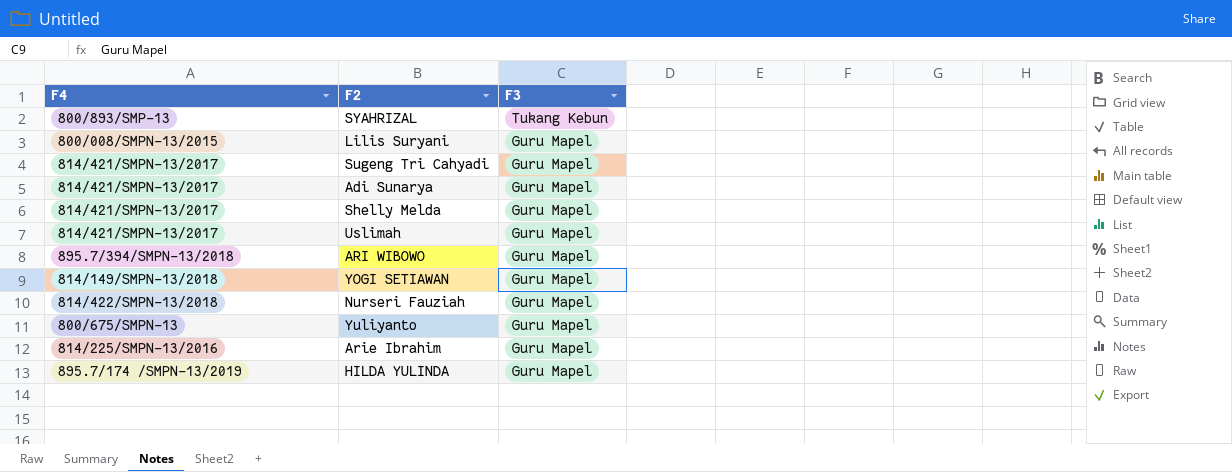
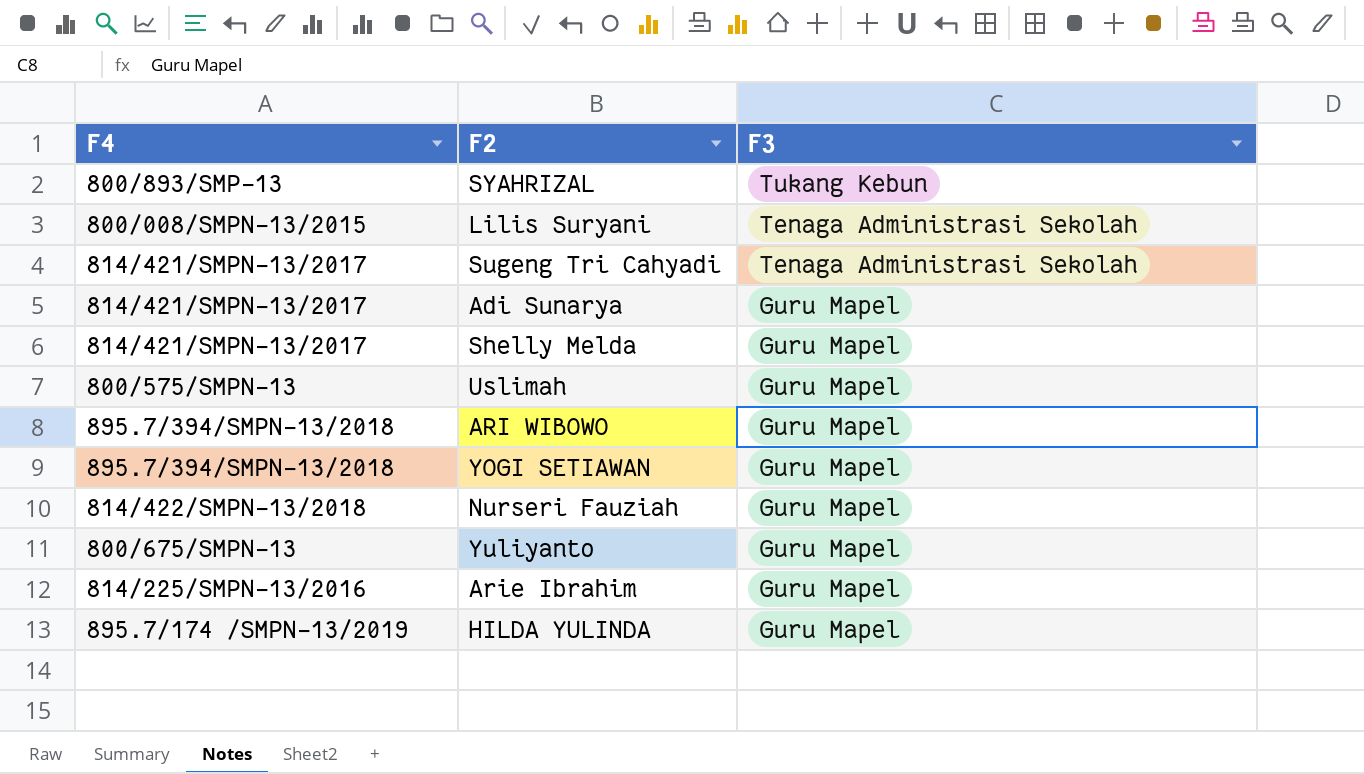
Lilis Suryani | F3: Guru Mapel -> Tenaga Administrasi Sekolah
Sugeng Tri Cahyadi | F3: Guru Mapel -> Tenaga Administrasi Sekolah
Uslimah | F4: 814/421/SMPN-13/2017 -> 800/575/SMPN-13
YOGI SETIAWAN | F4: 814/149/SMPN-13/2018 -> 895.7/394/SMPN-13/2018

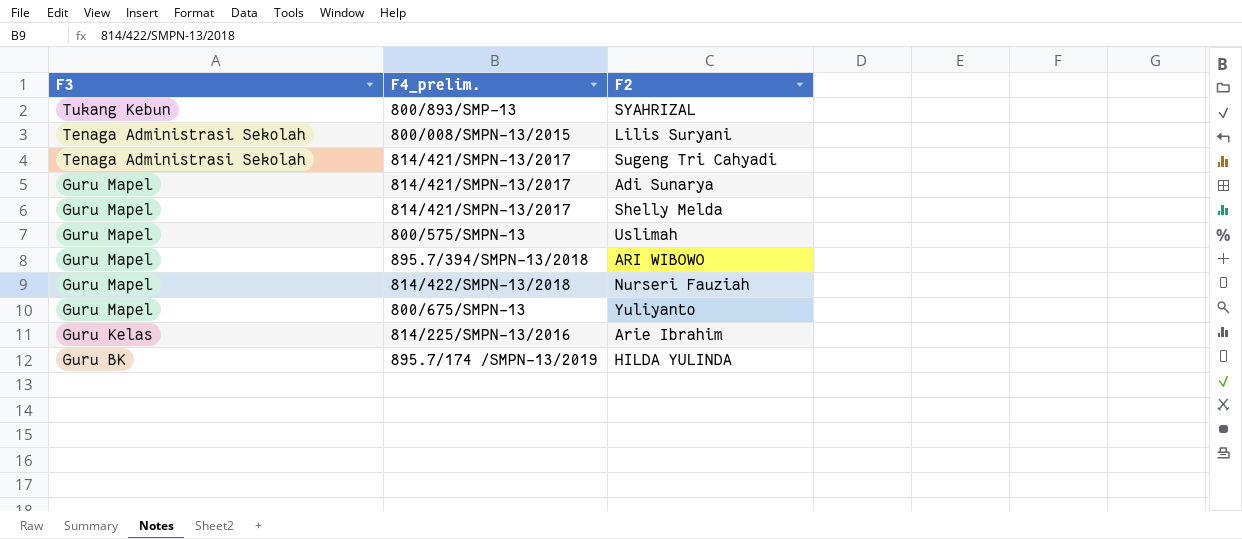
column F3 | position: 3 -> 1
column name: F4 -> F4_prelim.
row YOGI SETIAWAN: 895.7/394/SMPN-13/2018 | Guru Mapel -> none
Arie Ibrahim | F3: Guru Mapel -> Guru Kelas
HILDA YULINDA | F3: Guru Mapel -> Guru BK

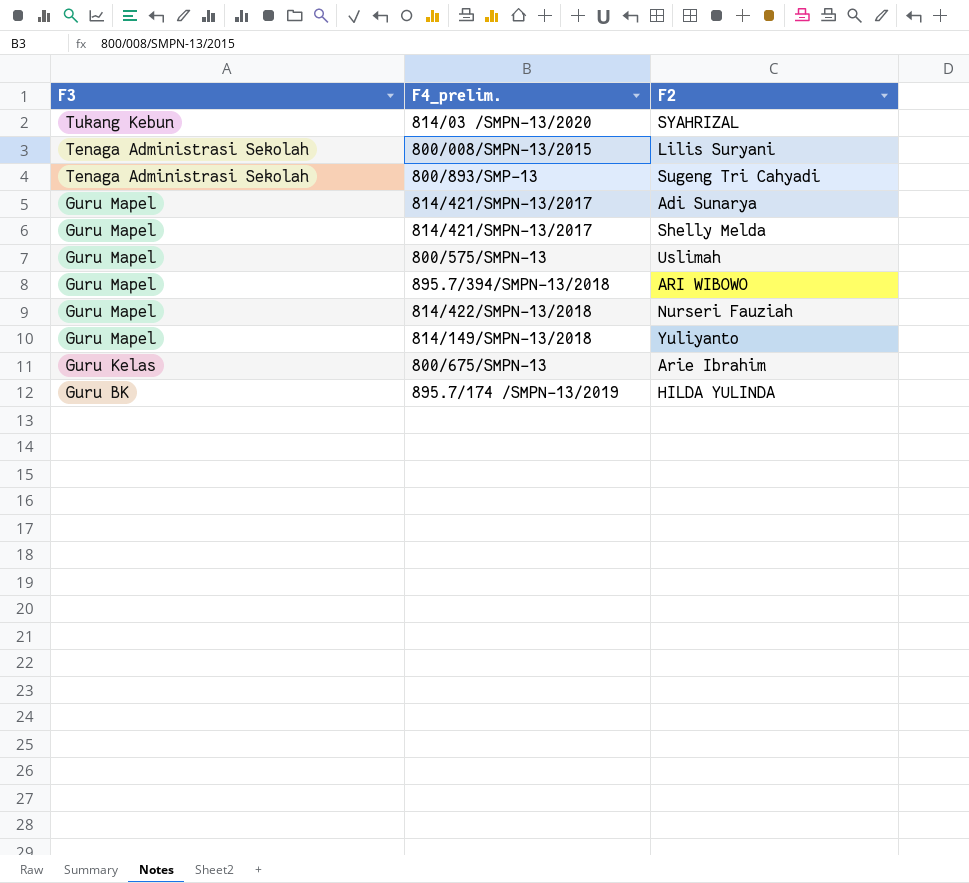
SYAHRIZAL | F4_prelim.: 800/893/SMP-13 -> 814/03 /SMPN-13/2020
Sugeng Tri Cahyadi | F4_prelim.: 814/421/SMPN-13/2017 -> 800/893/SMP-13
Yuliyanto | F4_prelim.: 800/675/SMPN-13 -> 814/149/SMPN-13/2018
Arie Ibrahim | F4_prelim.: 814/225/SMPN-13/2016 -> 800/675/SMPN-13

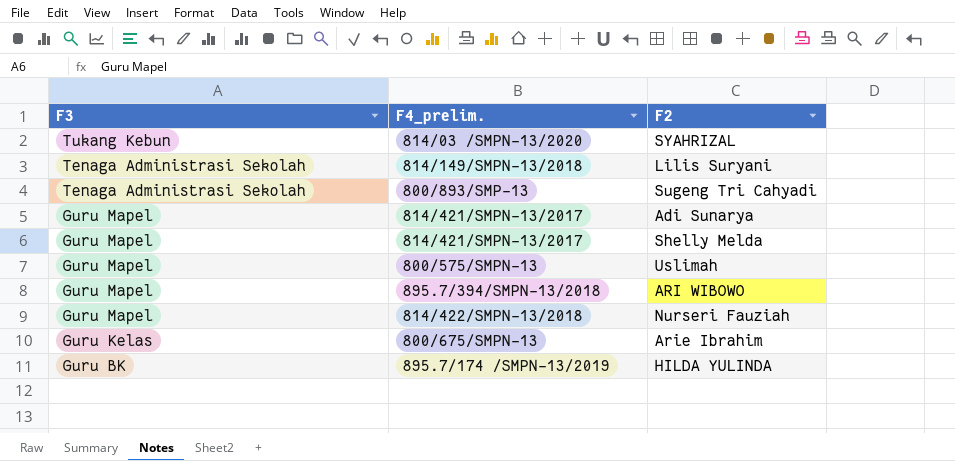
row Yuliyanto: Guru Mapel | 814/149/SMPN-13/2018 -> none
Lilis Suryani | F4_prelim.: 800/008/SMPN-13/2015 -> 814/149/SMPN-13/2018

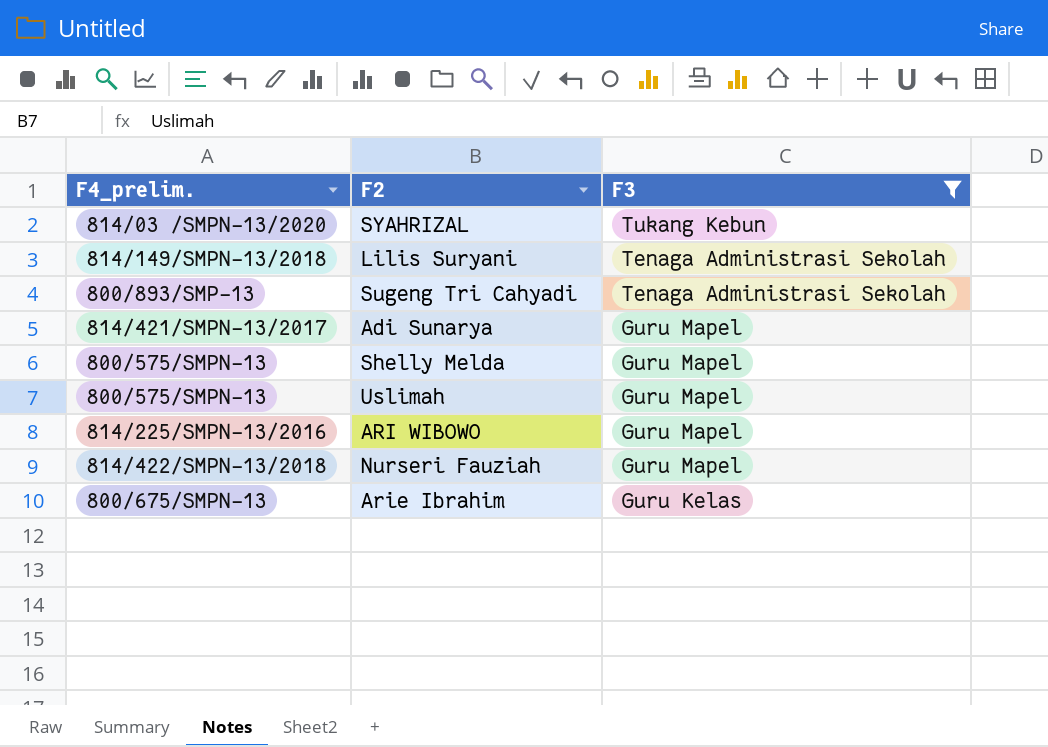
filter: none -> F3 != Guru BK
column F3 | position: 1 -> 3
Shelly Melda | F4_prelim.: 814/421/SMPN-13/2017 -> 800/575/SMPN-13
ARI WIBOWO | F4_prelim.: 895.7/394/SMPN-13/2018 -> 814/225/SMPN-13/2016

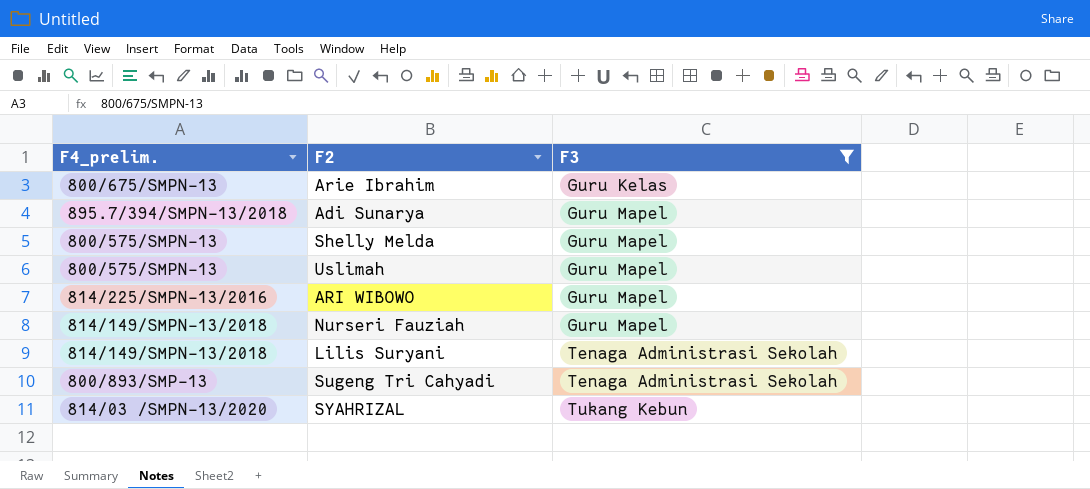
row order: F3 descending -> F3 ascending
Adi Sunarya | F4_prelim.: 814/421/SMPN-13/2017 -> 895.7/394/SMPN-13/2018
Nurseri Fauziah | F4_prelim.: 814/422/SMPN-13/2018 -> 814/149/SMPN-13/2018

